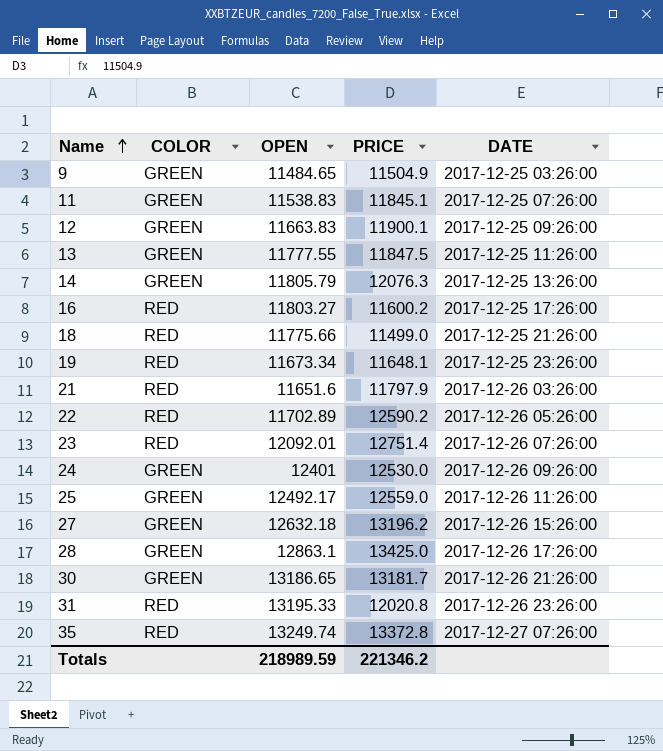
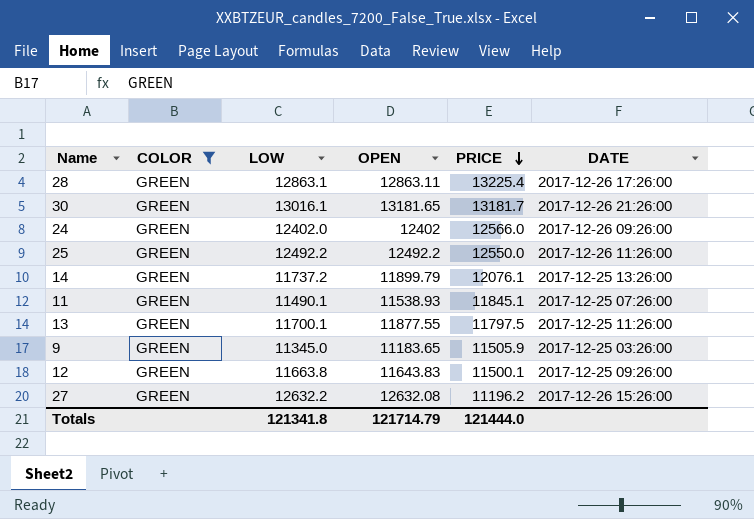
filter: none -> COLOR = GREEN
row order: Name ascending -> PRICE descending
column LOW | position: none -> 3
28 | OPEN: 12863.1 -> 12863.11
28 | PRICE: 13425.0 -> 13225.4
30 | OPEN: 13186.65 -> 13181.65
24 | OPEN: 12401 -> 12402
24 | PRICE: 12530.0 -> 12566.0
25 | OPEN: 12492.17 -> 12492.2
25 | PRICE: 12559.0 -> 12550.0
14 | OPEN: 11805.79 -> 11899.79
14 | PRICE: 12076.3 -> 12076.1
11 | OPEN: 11538.83 -> 11538.93
13 | OPEN: 11777.55 -> 11877.55
13 | PRICE: 11847.5 -> 11797.5
9 | OPEN: 11484.65 -> 11183.65
9 | PRICE: 11504.9 -> 11505.9
12 | OPEN: 11663.83 -> 11643.83
12 | PRICE: 11900.1 -> 11500.1
27 | OPEN: 12632.18 -> 12632.08
27 | PRICE: 13196.2 -> 11196.2
Totals | OPEN: 218989.59 -> 121714.79
Totals | PRICE: 221346.2 -> 121444.0

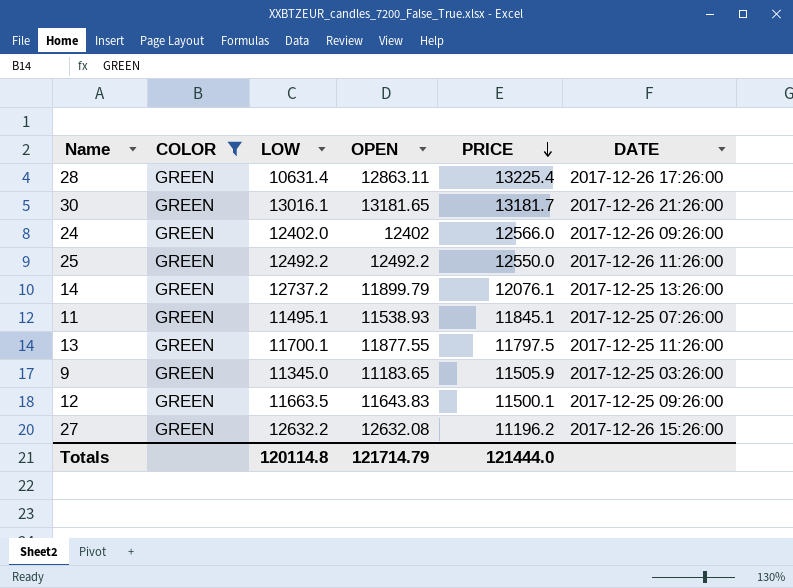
28 | LOW: 12863.1 -> 10631.4
14 | LOW: 11737.2 -> 12737.2
11 | LOW: 11490.1 -> 11495.1
12 | LOW: 11663.8 -> 11663.5
Totals | LOW: 121341.8 -> 120114.8

